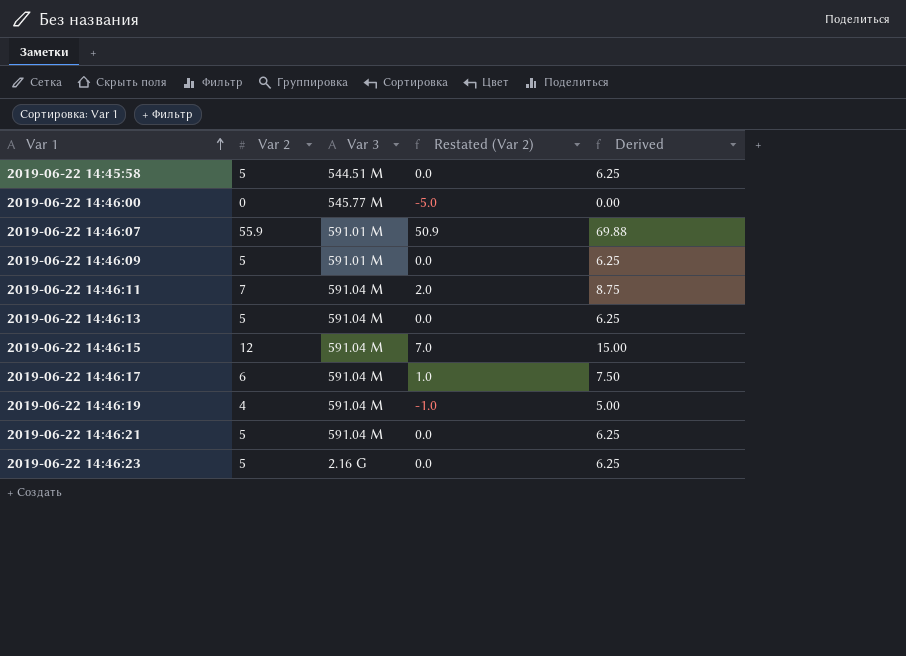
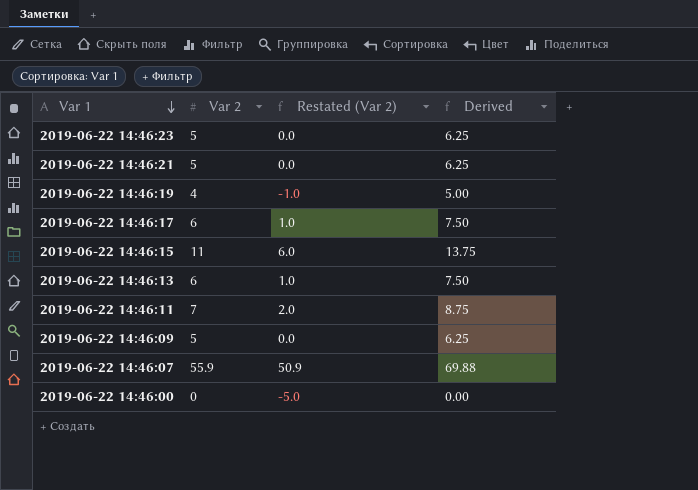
row order: Var 1 ascending -> Var 1 descending
column Var 3 | position: 3 -> none
row 2019-06-22 14:45:58: 5 | 544.51 M | 0.0 | 6.25 -> none
2019-06-22 14:46:15 | Var 2: 12 -> 11
2019-06-22 14:46:15 | Restated (Var 2): 7.0 -> 6.0
2019-06-22 14:46:15 | Derived: 15.00 -> 13.75
2019-06-22 14:46:13 | Var 2: 5 -> 6
2019-06-22 14:46:13 | Restated (Var 2): 0.0 -> 1.0
2019-06-22 14:46:13 | Derived: 6.25 -> 7.50

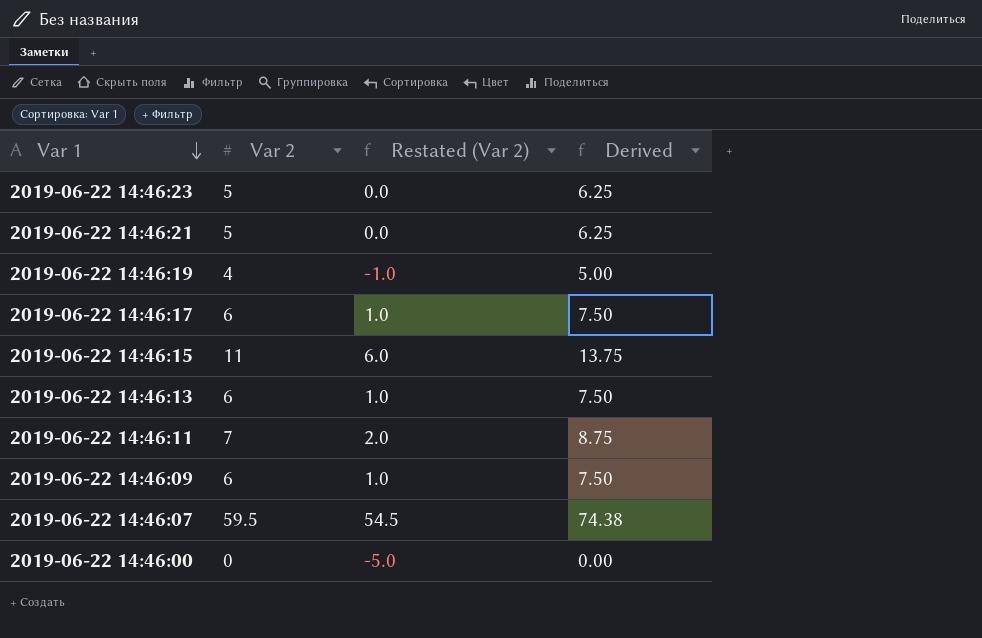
2019-06-22 14:46:09 | Var 2: 5 -> 6
2019-06-22 14:46:09 | Restated (Var 2): 0.0 -> 1.0
2019-06-22 14:46:09 | Derived: 6.25 -> 7.50
2019-06-22 14:46:07 | Var 2: 55.9 -> 59.5
2019-06-22 14:46:07 | Restated (Var 2): 50.9 -> 54.5
2019-06-22 14:46:07 | Derived: 69.88 -> 74.38

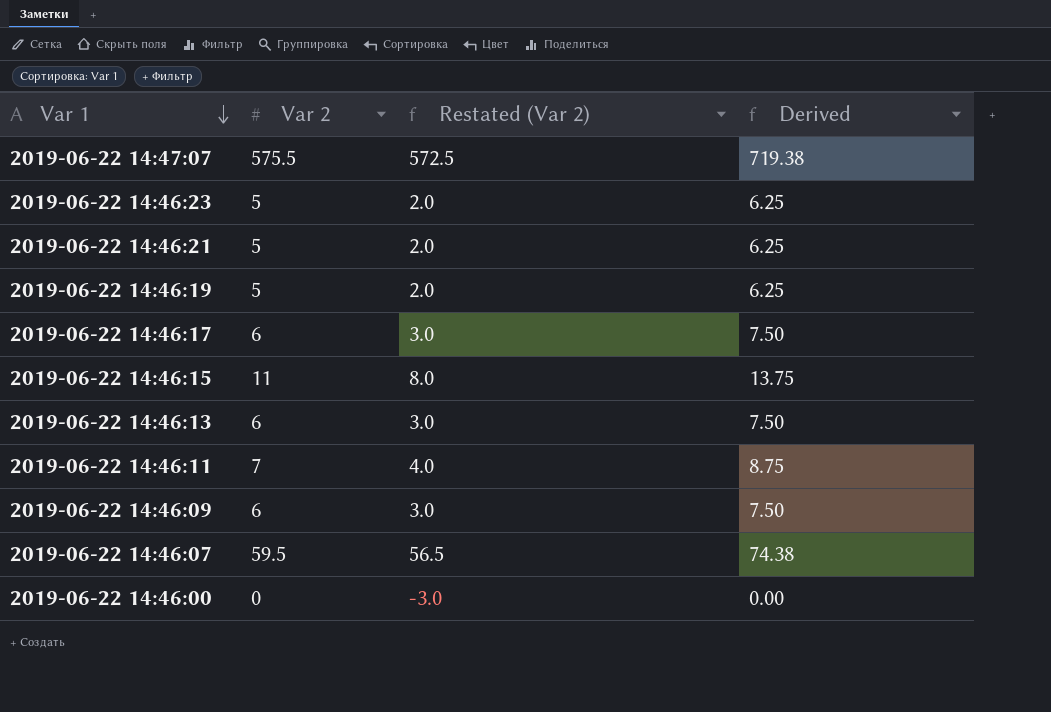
column Restated (Var 2) | formula: [Var 2] - 5 -> [Var 2] - 3
row 2019-06-22 14:47:07: none -> 575.5 | 572.5 | 719.38
2019-06-22 14:46:19 | Var 2: 4 -> 5
2019-06-22 14:46:19 | Derived: 5.00 -> 6.25

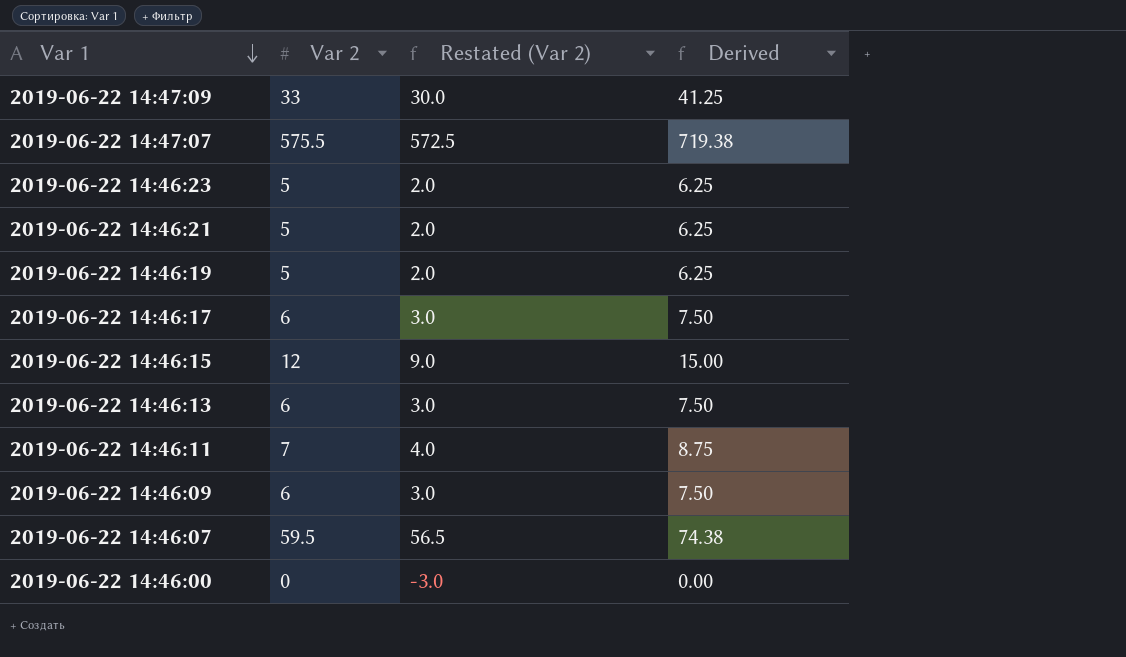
row 2019-06-22 14:47:09: none -> 33 | 30.0 | 41.25
2019-06-22 14:46:15 | Var 2: 11 -> 12
2019-06-22 14:46:15 | Restated (Var 2): 8.0 -> 9.0
2019-06-22 14:46:15 | Derived: 13.75 -> 15.00

